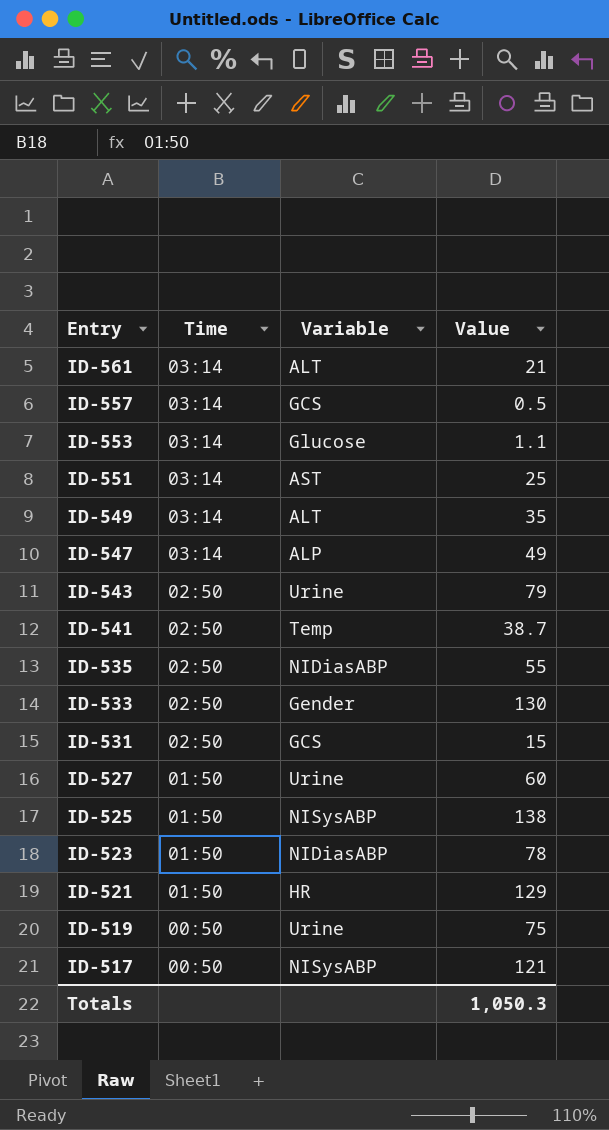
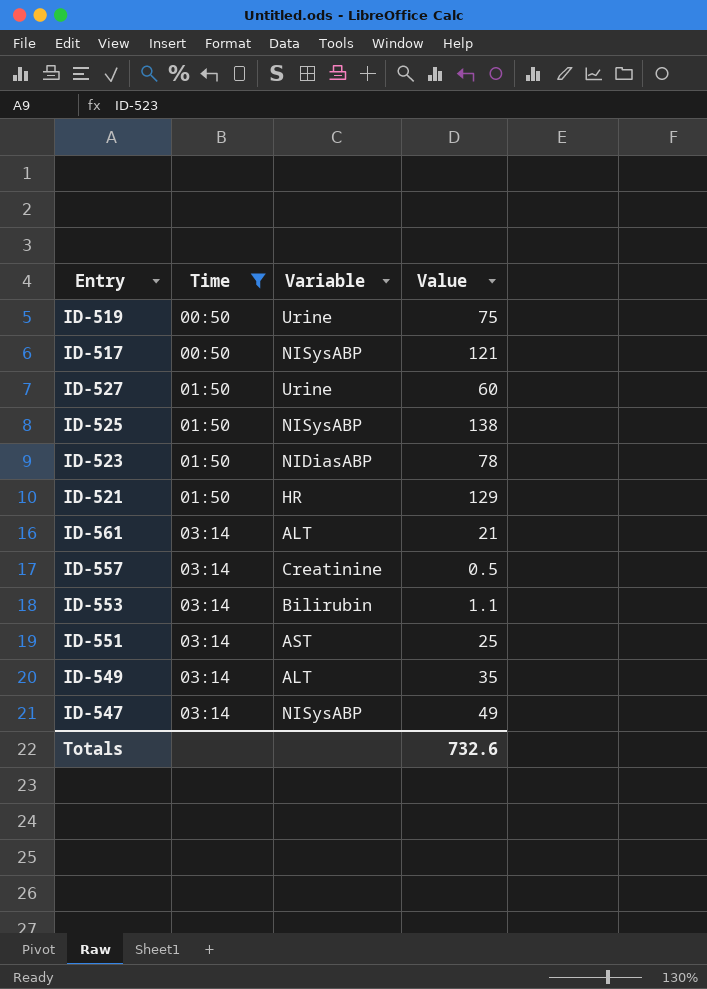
filter: none -> Time != 02:50
row order: Entry descending -> Time ascending
ID-557 | Variable: GCS -> Creatinine
ID-553 | Variable: Glucose -> Bilirubin
ID-547 | Variable: ALP -> NISysABP
Totals | Value: 1,050.3 -> 732.6

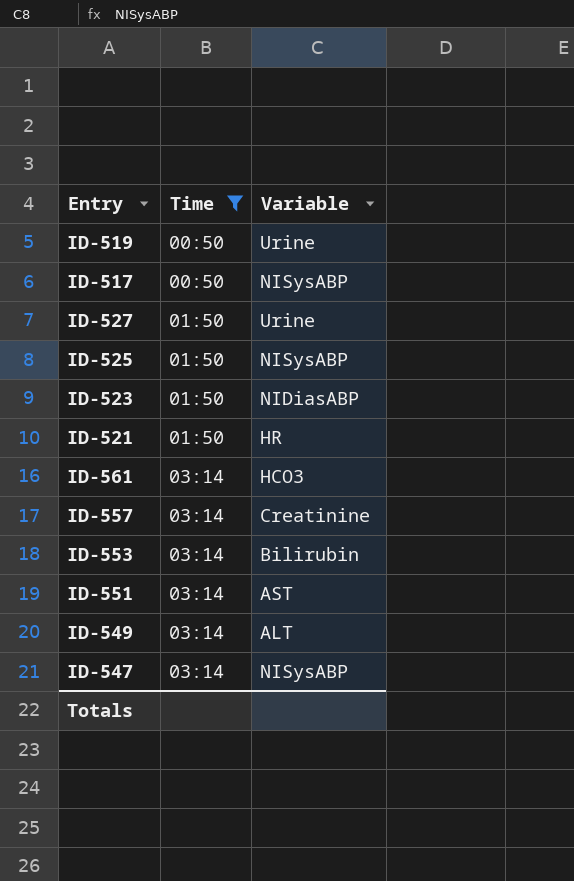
column Value | position: 4 -> none
ID-561 | Variable: ALT -> HCO3

